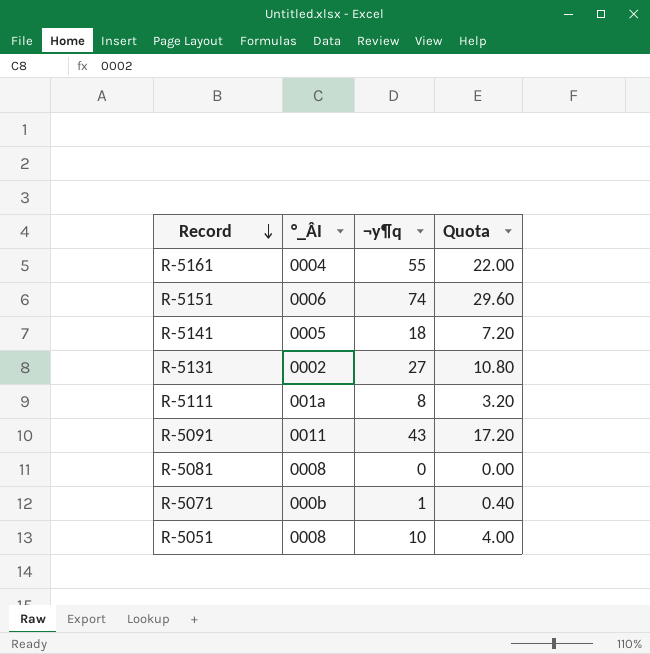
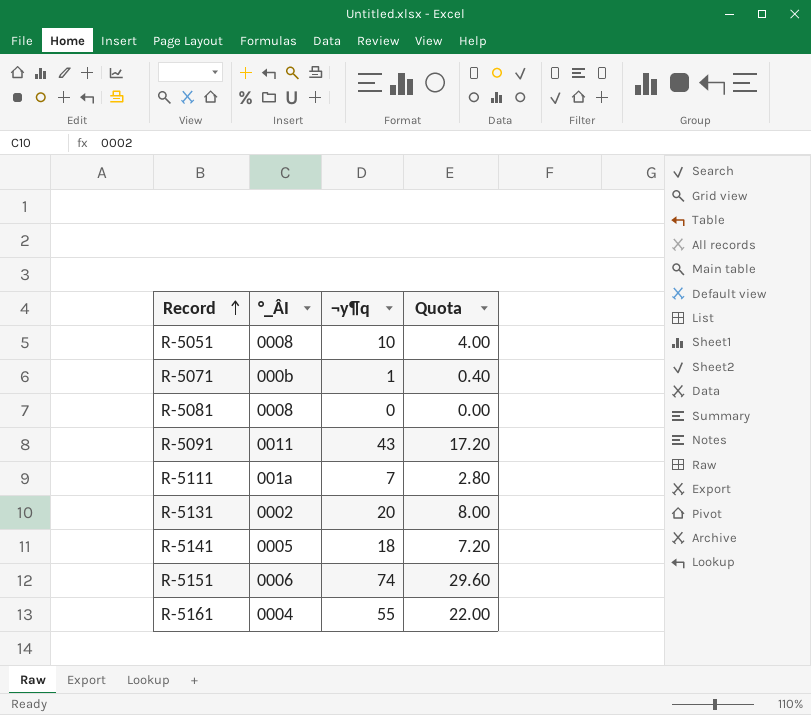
row order: Record descending -> Record ascending
R-5111 | ¬y¶q: 8 -> 7
R-5111 | Quota: 3.20 -> 2.80
R-5131 | ¬y¶q: 27 -> 20
R-5131 | Quota: 10.80 -> 8.00

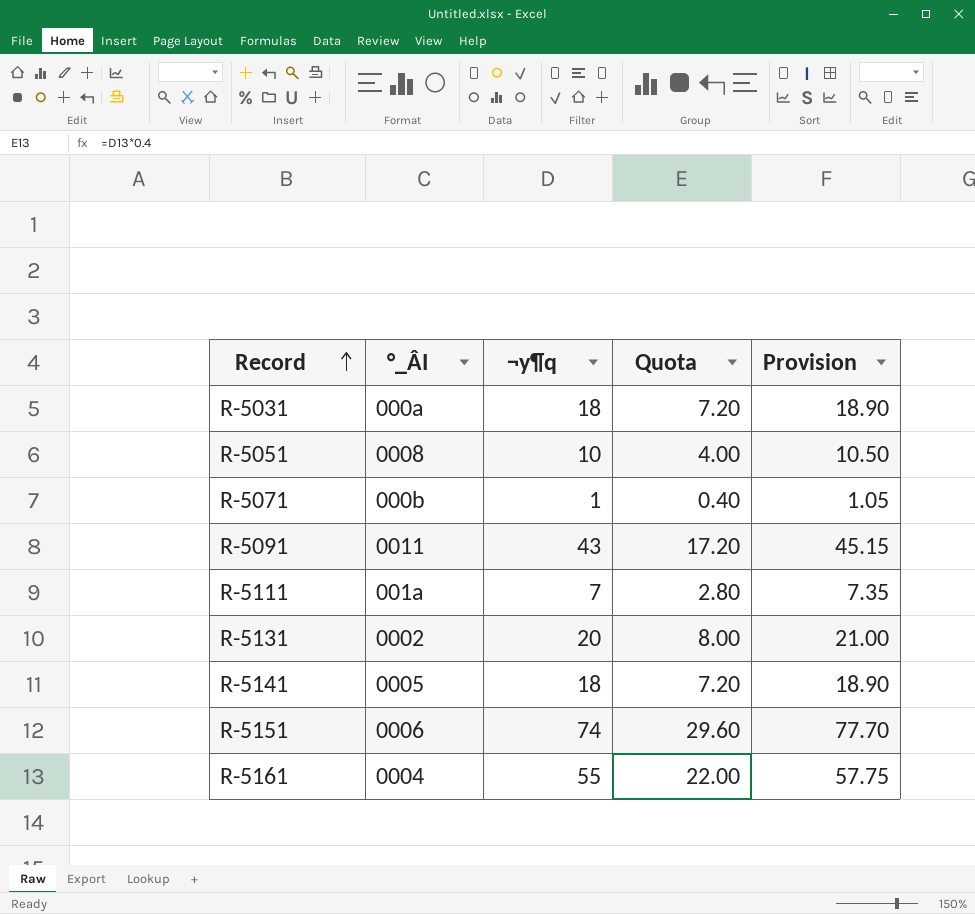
column Provision | formula: none -> [¬y¶q] * 1.05
row R-5081: 0008 | 0 | 0.00 -> none
row R-5031: none -> 000a | 18 | 7.20 | 18.90

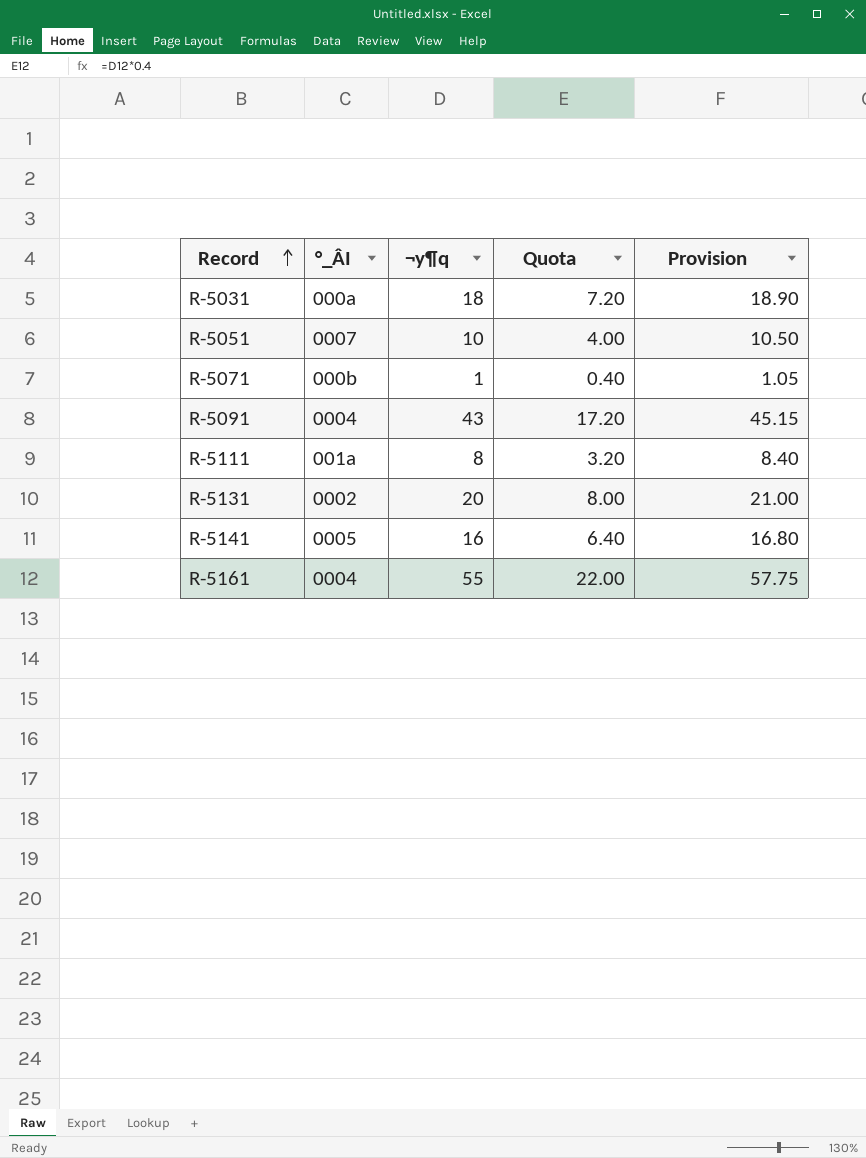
row R-5151: 0006 | 74 | 29.60 | 77.70 -> none
R-5051 | °_ÂI: 0008 -> 0007
R-5091 | °_ÂI: 0011 -> 0004
R-5111 | ¬y¶q: 7 -> 8
R-5111 | Quota: 2.80 -> 3.20
R-5111 | Provision: 7.35 -> 8.40
R-5141 | ¬y¶q: 18 -> 16
R-5141 | Quota: 7.20 -> 6.40
R-5141 | Provision: 18.90 -> 16.80

